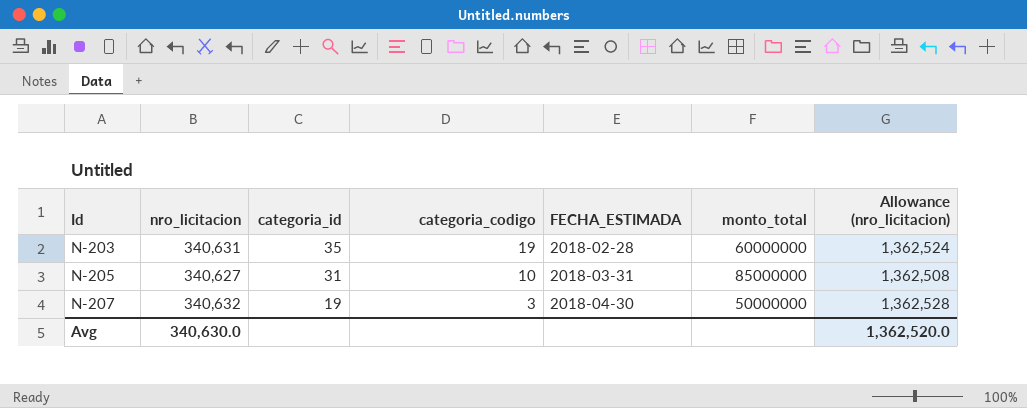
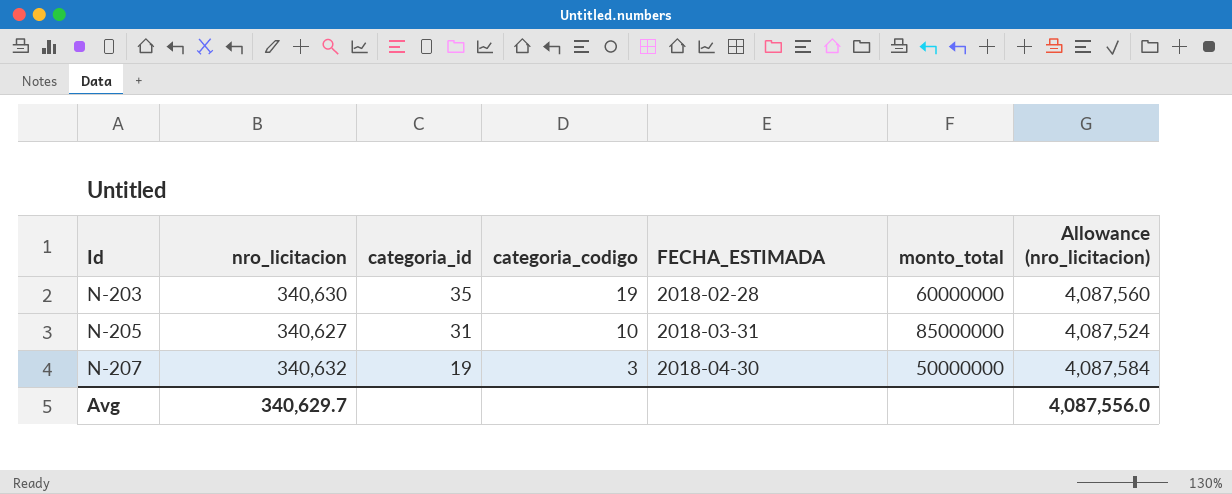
column Allowance (nro_licitacion) | formula: [nro_licitacion] * 4 -> [nro_licitacion] * 12
N-203 | nro_licitacion: 340,631 -> 340,630
Avg | nro_licitacion: 340,630.0 -> 340,629.7
Avg | Allowance (nro_licitacion): 1,362,520.0 -> 4,087,556.0

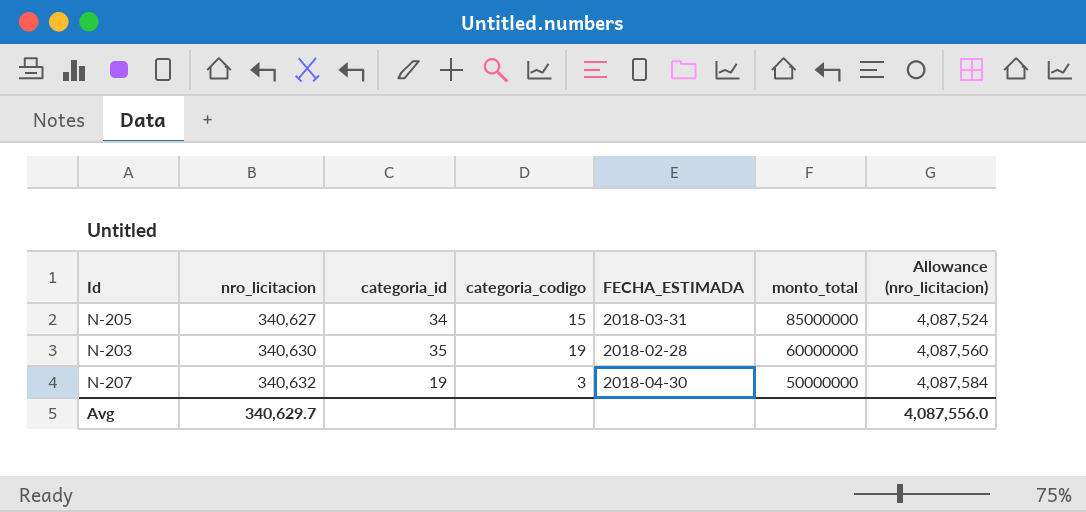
row order: Id ascending -> nro_licitacion ascending
N-205 | categoria_id: 31 -> 34
N-205 | categoria_codigo: 10 -> 15

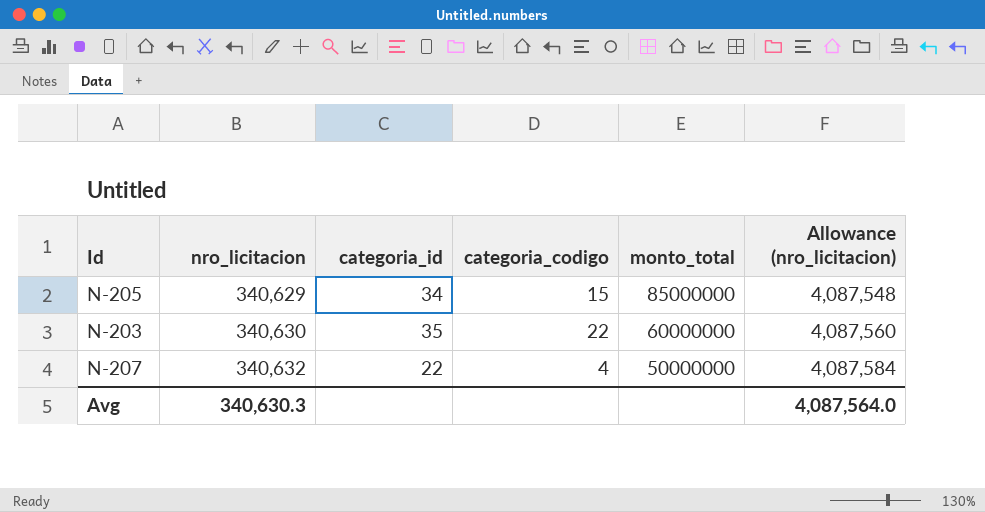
column FECHA_ESTIMADA | position: 5 -> none
N-205 | nro_licitacion: 340,627 -> 340,629
N-205 | Allowance (nro_licitacion): 4,087,524 -> 4,087,548
N-203 | categoria_codigo: 19 -> 22
N-207 | categoria_id: 19 -> 22
N-207 | categoria_codigo: 3 -> 4
Avg | nro_licitacion: 340,629.7 -> 340,630.3
Avg | Allowance (nro_licitacion): 4,087,556.0 -> 4,087,564.0

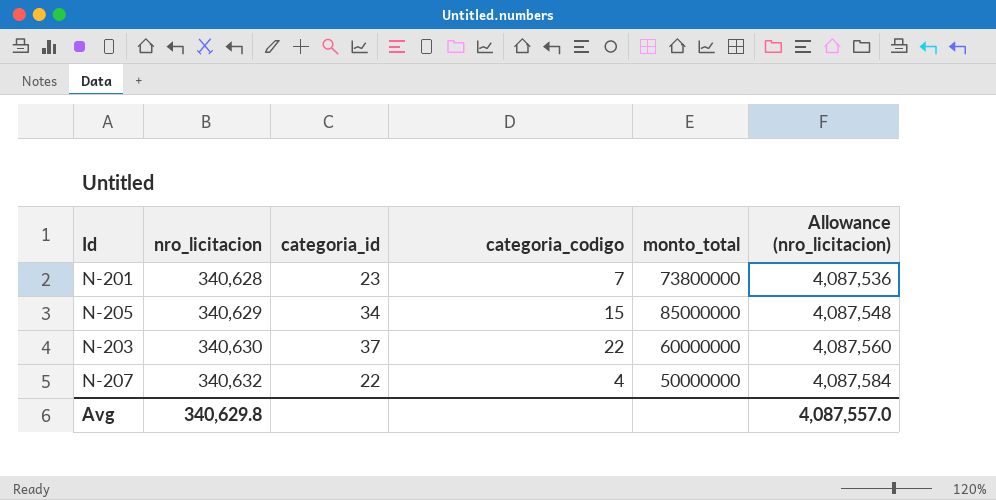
row N-201: none -> 340,628 | 23 | 7 | 73800000 | 4,087,536
N-203 | categoria_id: 35 -> 37
Avg | nro_licitacion: 340,630.3 -> 340,629.8
Avg | Allowance (nro_licitacion): 4,087,564.0 -> 4,087,557.0

